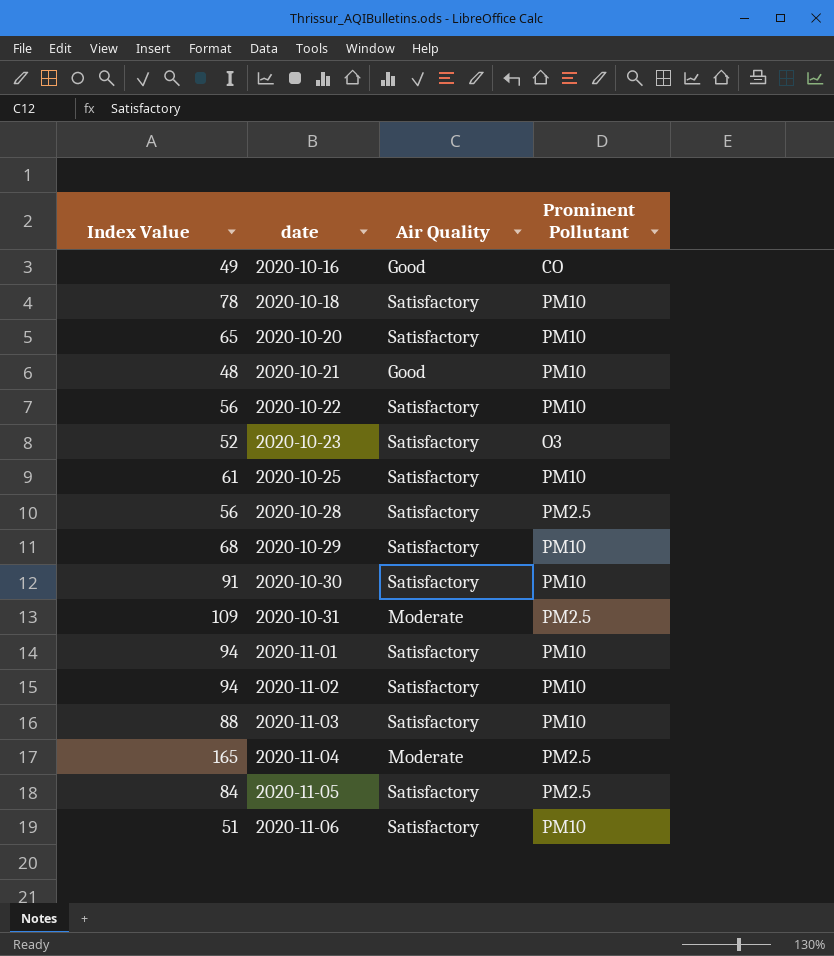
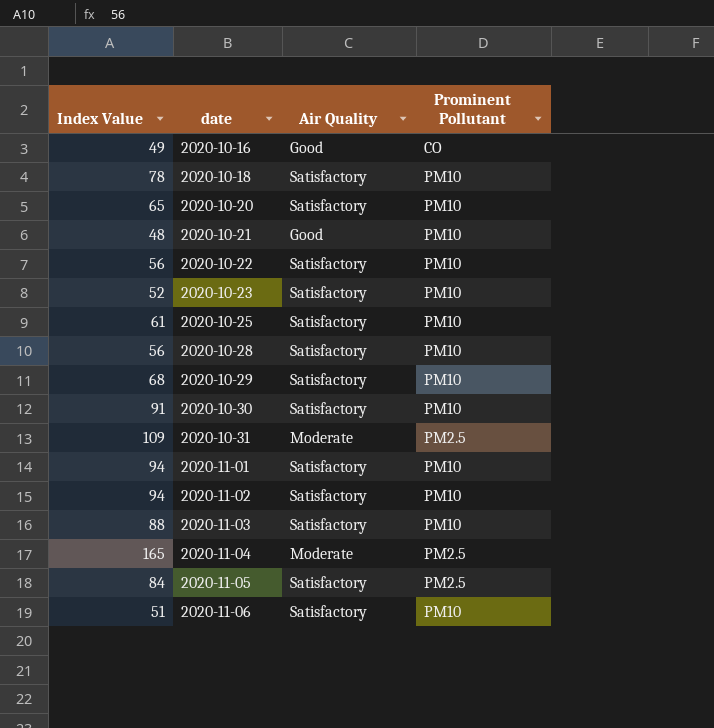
2020-10-23 | Prominent Pollutant: O3 -> PM10
2020-10-28 | Prominent Pollutant: PM2.5 -> PM10

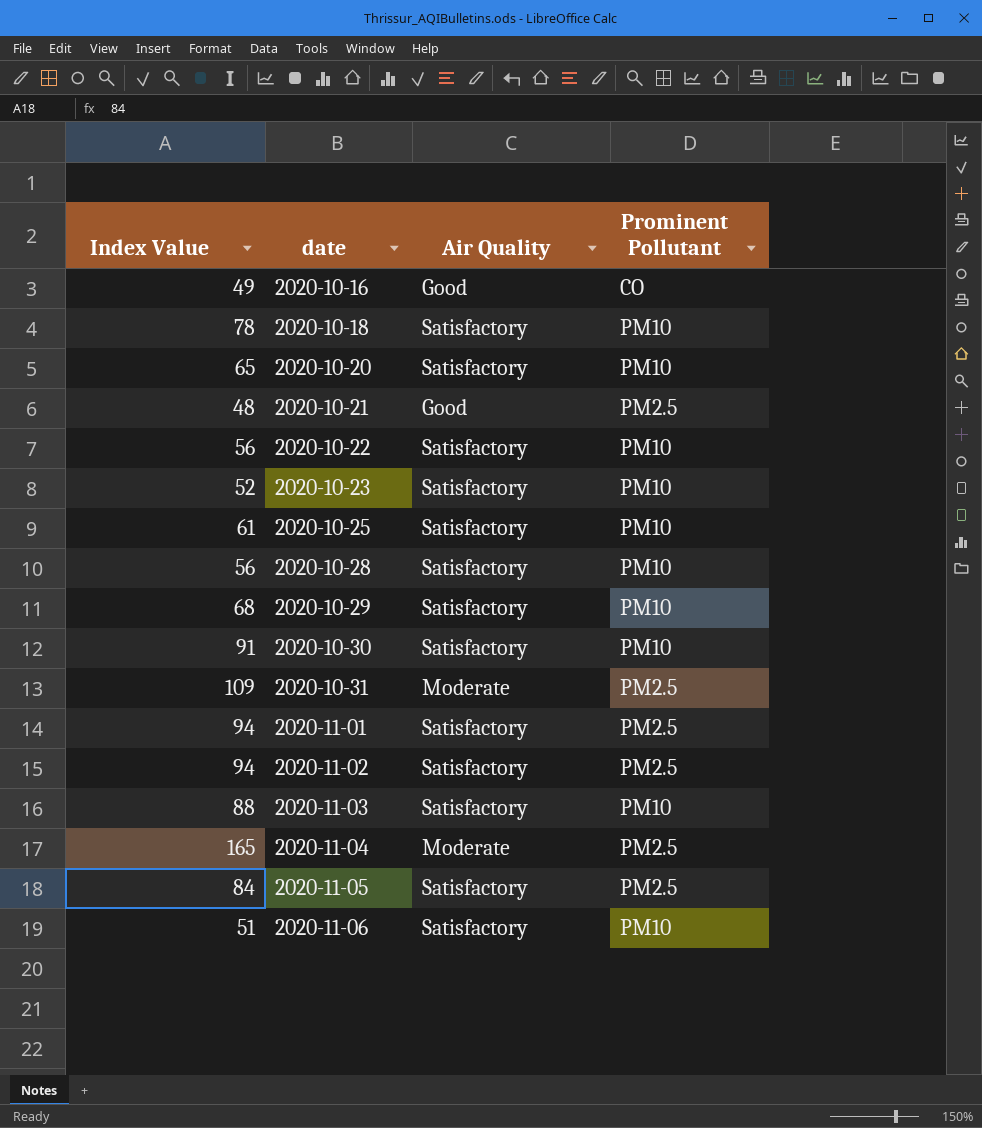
2020-10-21 | Prominent Pollutant: PM10 -> PM2.5
2020-11-01 | Prominent Pollutant: PM10 -> PM2.5
2020-11-02 | Prominent Pollutant: PM10 -> PM2.5

